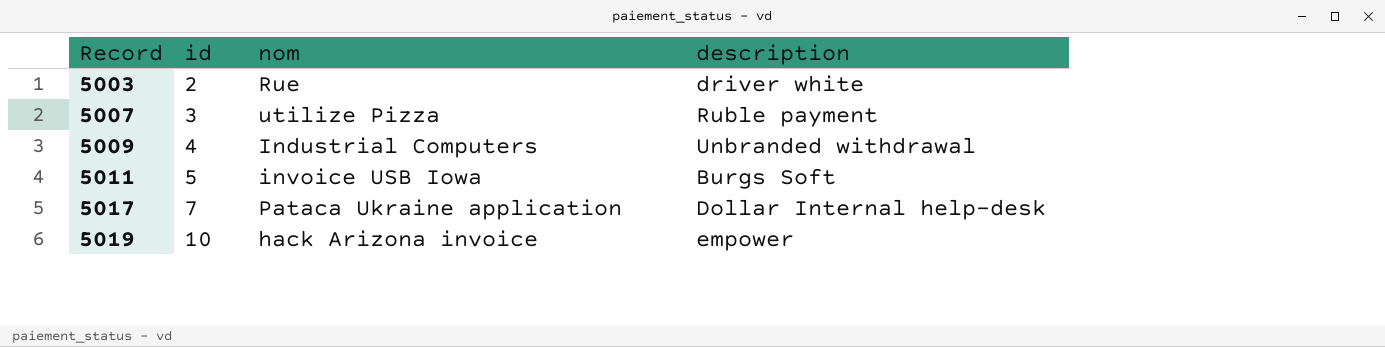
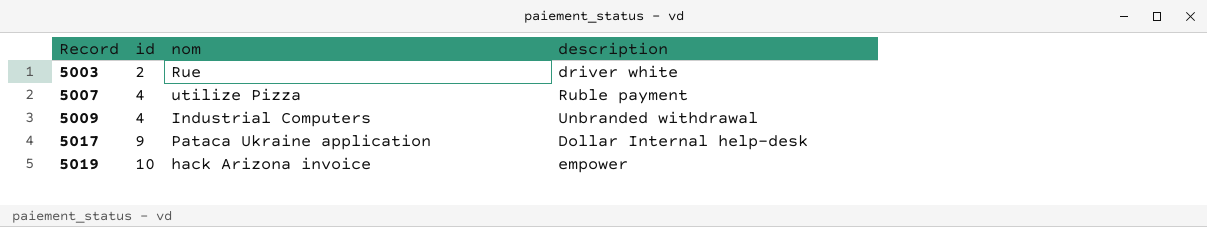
row 5011: 5 | invoice USB Iowa | Burgs Soft -> none
5007 | id: 3 -> 4
5017 | id: 7 -> 9

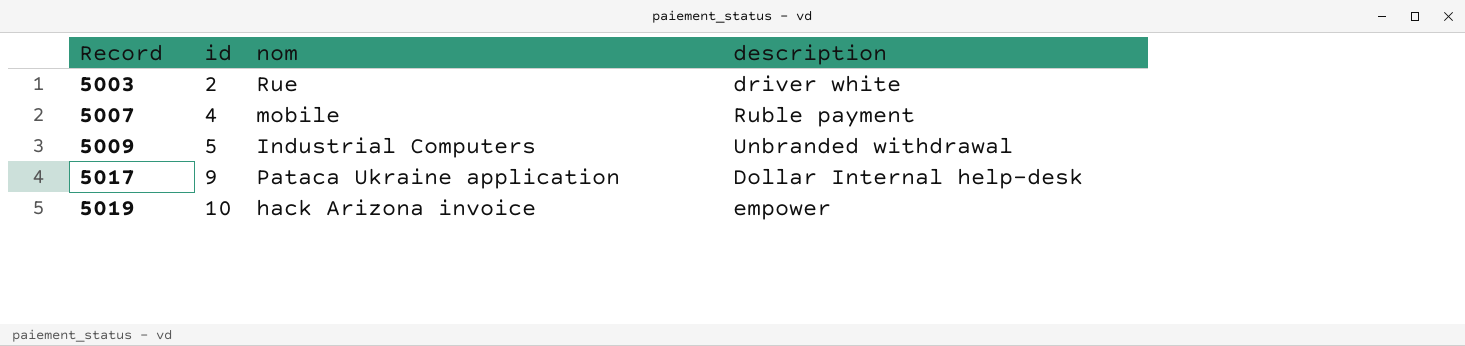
5007 | nom: utilize Pizza -> mobile
5009 | id: 4 -> 5

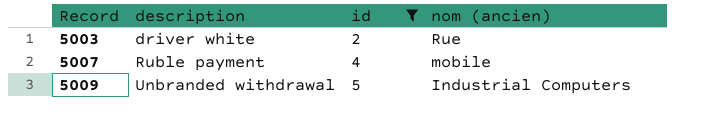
filter: none -> id <= 5
column description | position: 4 -> 2
column name: nom -> nom (ancien)

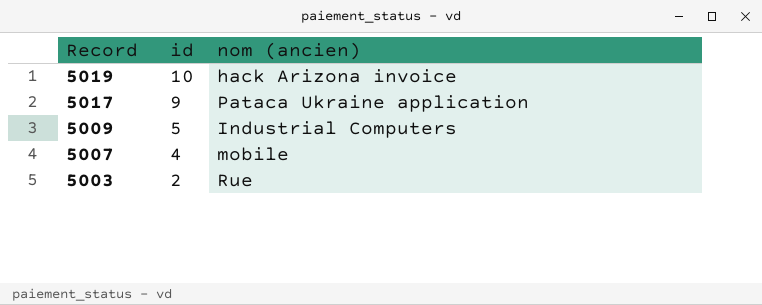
filter: id <= 5 -> none
row order: Record ascending -> Record descending
column description | position: 2 -> none

